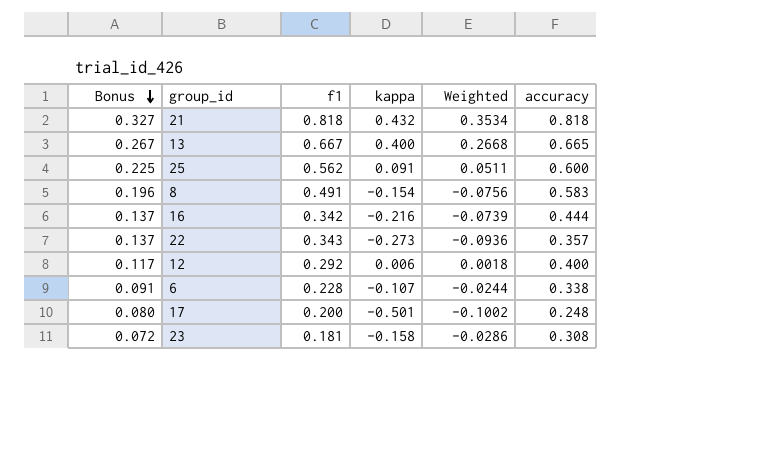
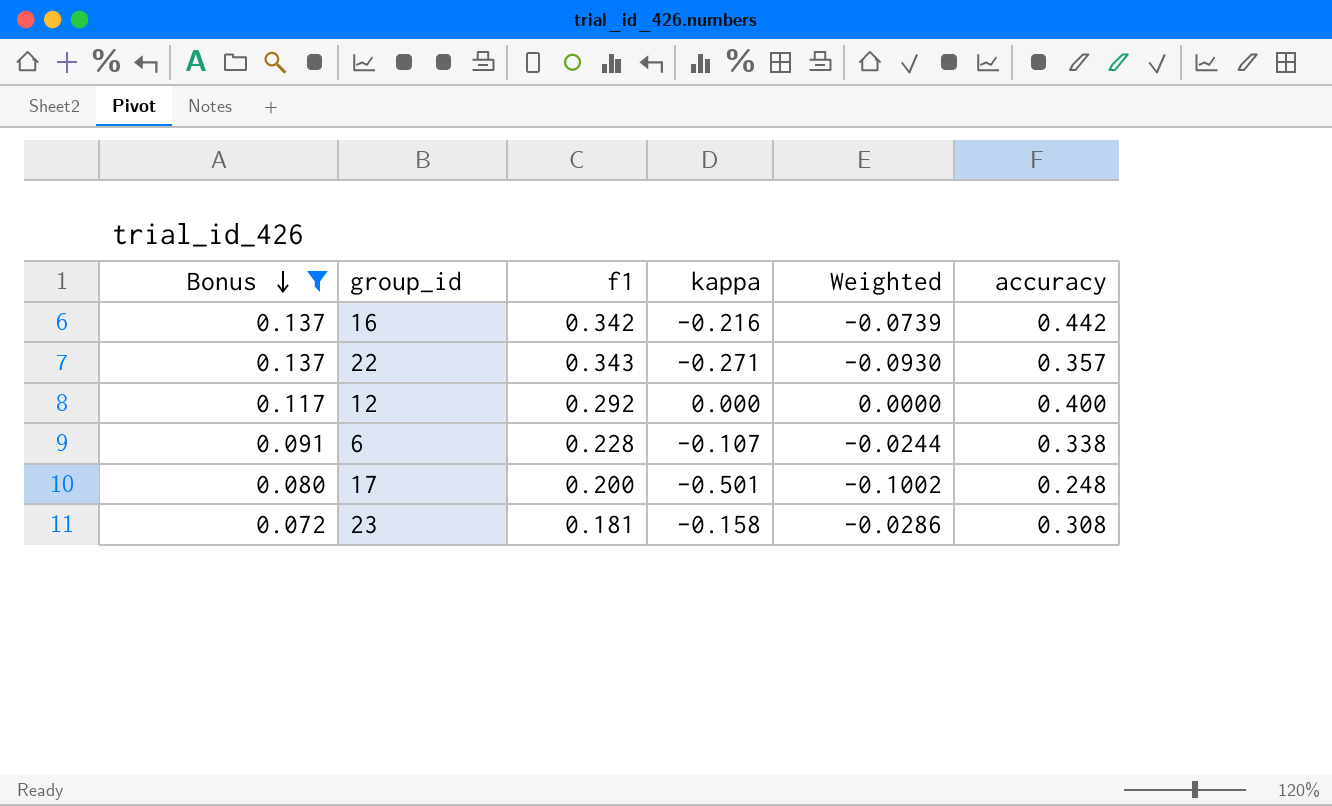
filter: none -> Bonus <= 0.137
16 | accuracy: 0.444 -> 0.442
22 | kappa: -0.273 -> -0.271
22 | Weighted: -0.0936 -> -0.0930
12 | kappa: 0.006 -> 0.000
12 | Weighted: 0.0018 -> 0.0000

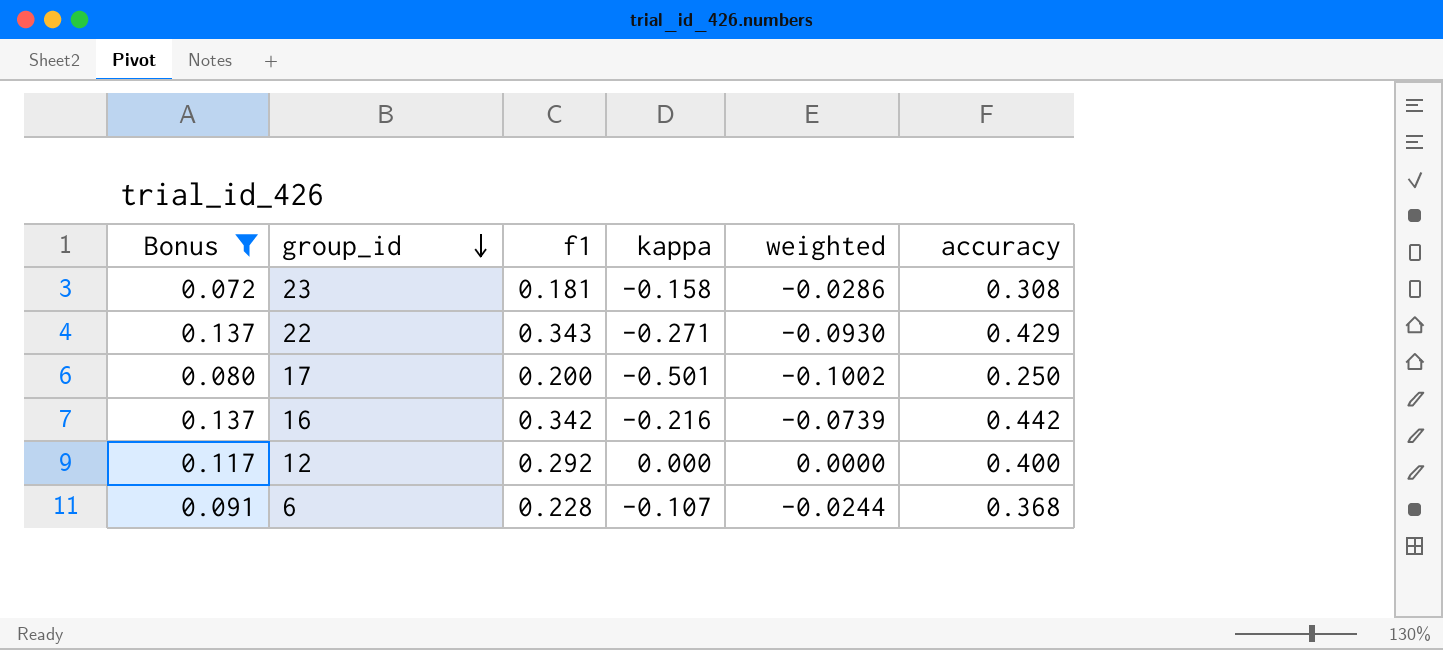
row order: Bonus descending -> group_id descending
column name: Weighted -> weighted
22 | accuracy: 0.357 -> 0.429
17 | accuracy: 0.248 -> 0.250
6 | accuracy: 0.338 -> 0.368

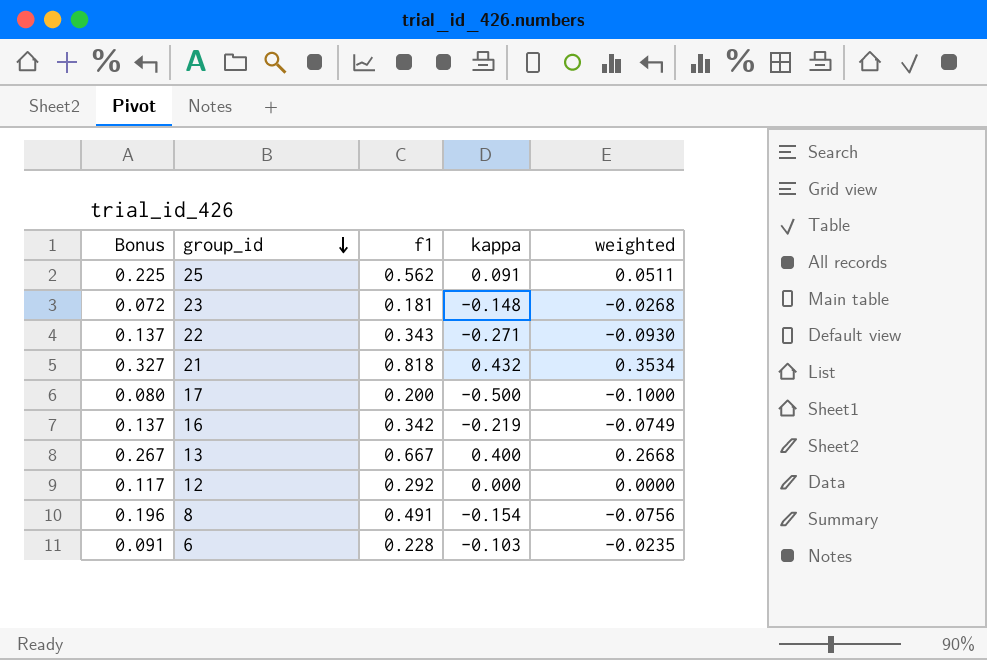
filter: Bonus <= 0.137 -> none
column accuracy | position: 6 -> none
23 | kappa: -0.158 -> -0.148
23 | weighted: -0.0286 -> -0.0268
17 | kappa: -0.501 -> -0.500
17 | weighted: -0.1002 -> -0.1000
16 | kappa: -0.216 -> -0.219
16 | weighted: -0.0739 -> -0.0749
6 | kappa: -0.107 -> -0.103
6 | weighted: -0.0244 -> -0.0235

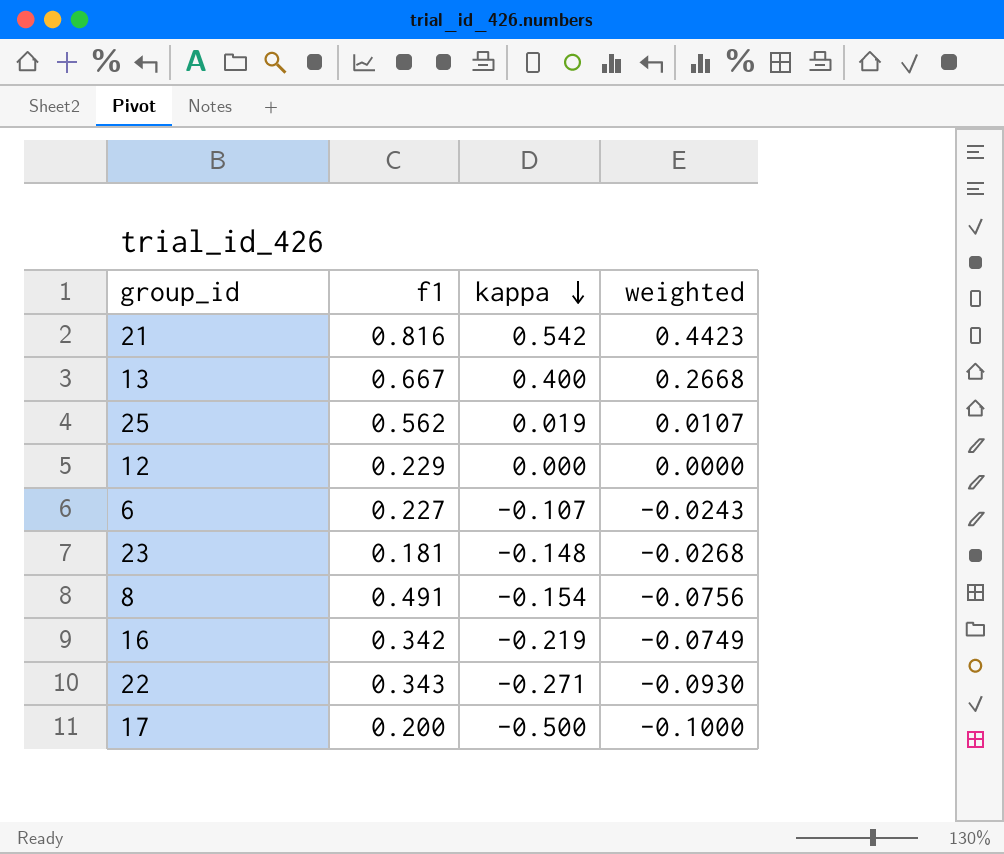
row order: group_id descending -> kappa descending
column Bonus | formula: [f1] * 0.4 -> none
21 | f1: 0.818 -> 0.816
21 | kappa: 0.432 -> 0.542
21 | weighted: 0.3534 -> 0.4423
25 | kappa: 0.091 -> 0.019
25 | weighted: 0.0511 -> 0.0107
12 | f1: 0.292 -> 0.229
6 | f1: 0.228 -> 0.227
6 | kappa: -0.103 -> -0.107
6 | weighted: -0.0235 -> -0.0243

